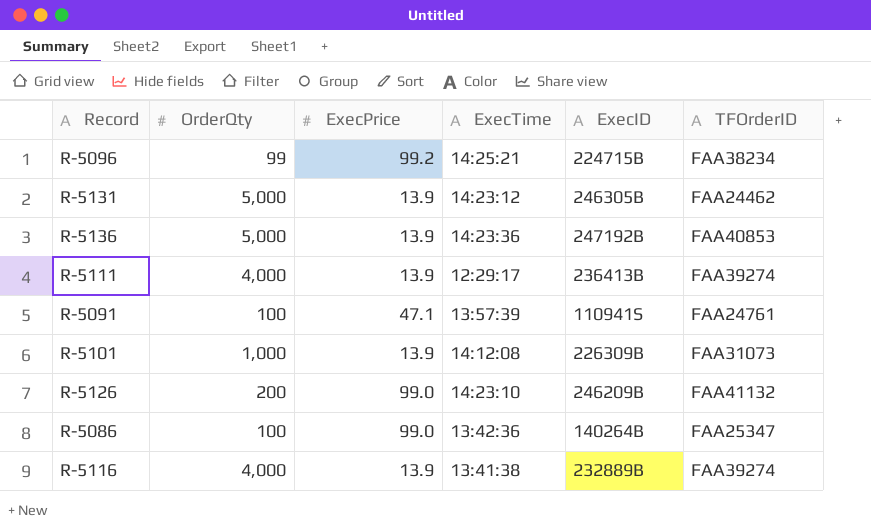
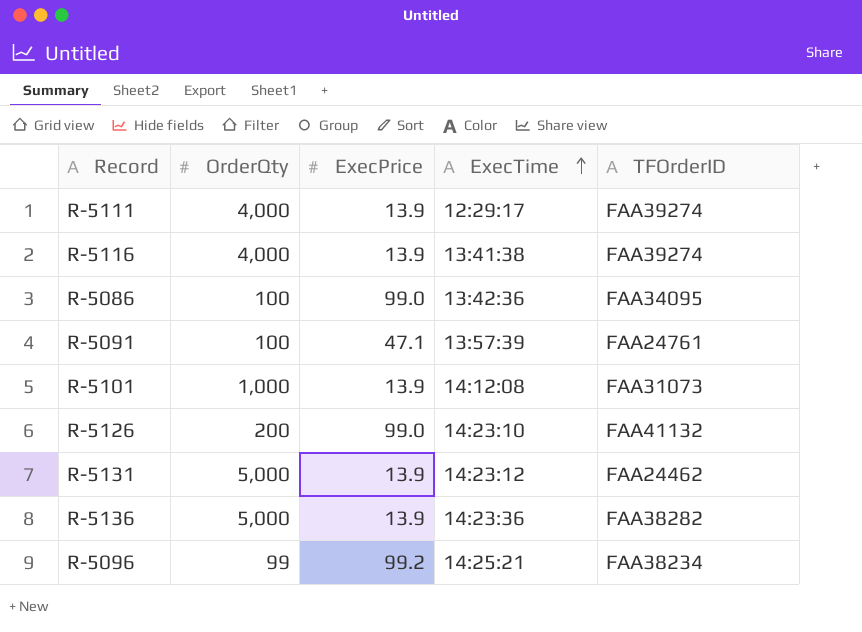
row order: none -> ExecTime ascending
column ExecID | position: 5 -> none
R-5086 | TFOrderID: FAA25347 -> FAA34095
R-5136 | TFOrderID: FAA40853 -> FAA38282

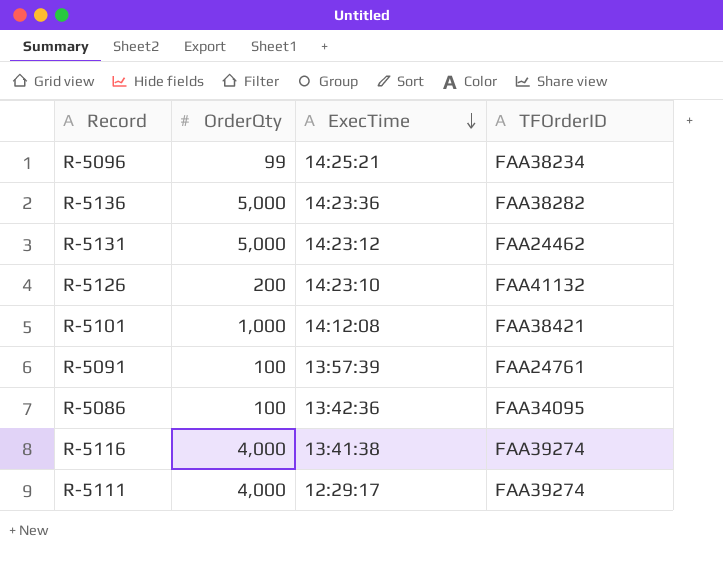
row order: ExecTime ascending -> ExecTime descending
column ExecPrice | position: 3 -> none
R-5101 | TFOrderID: FAA31073 -> FAA38421

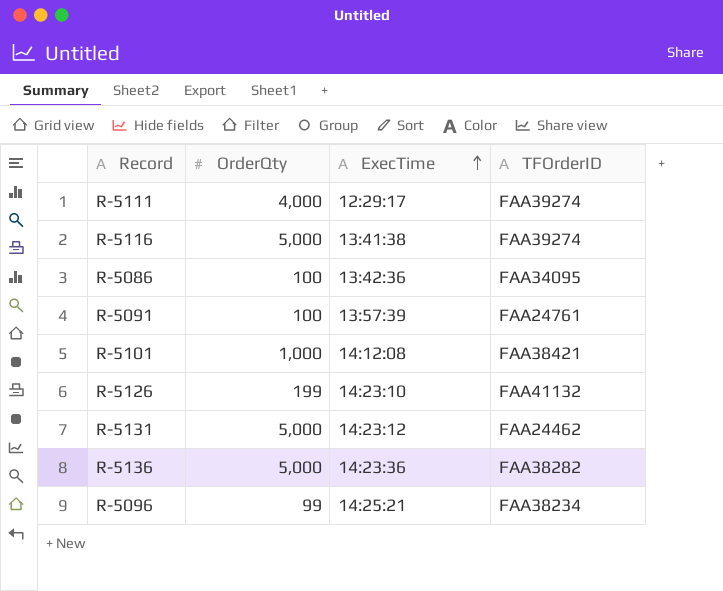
row order: ExecTime descending -> ExecTime ascending
R-5116 | OrderQty: 4,000 -> 5,000
R-5126 | OrderQty: 200 -> 199

